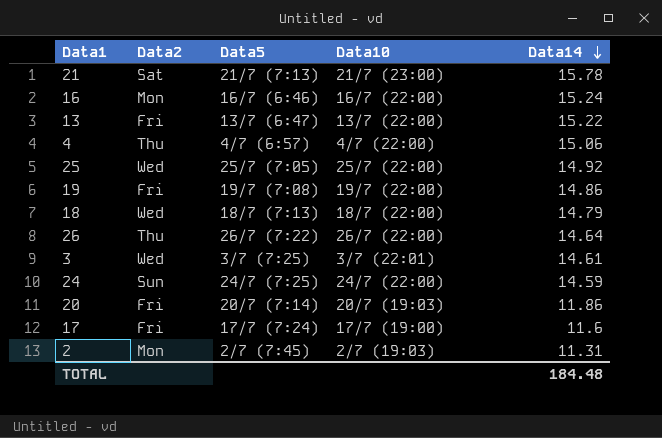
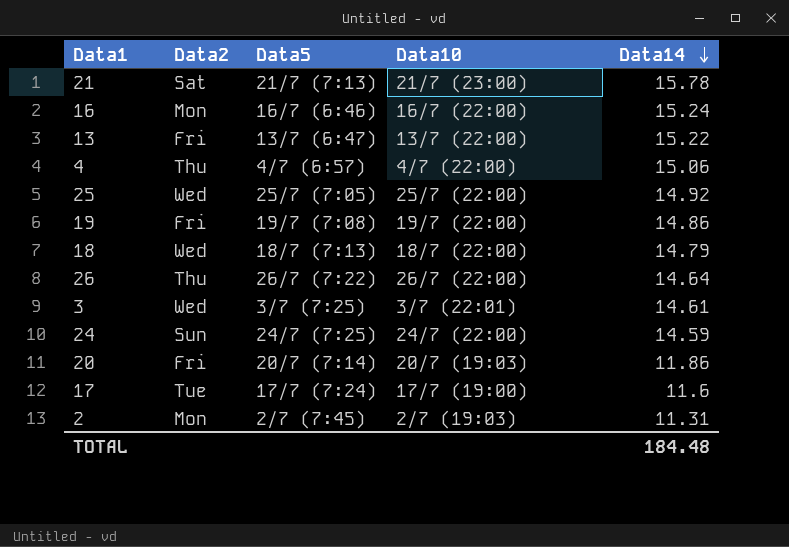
17 | Data2: Fri -> Tue

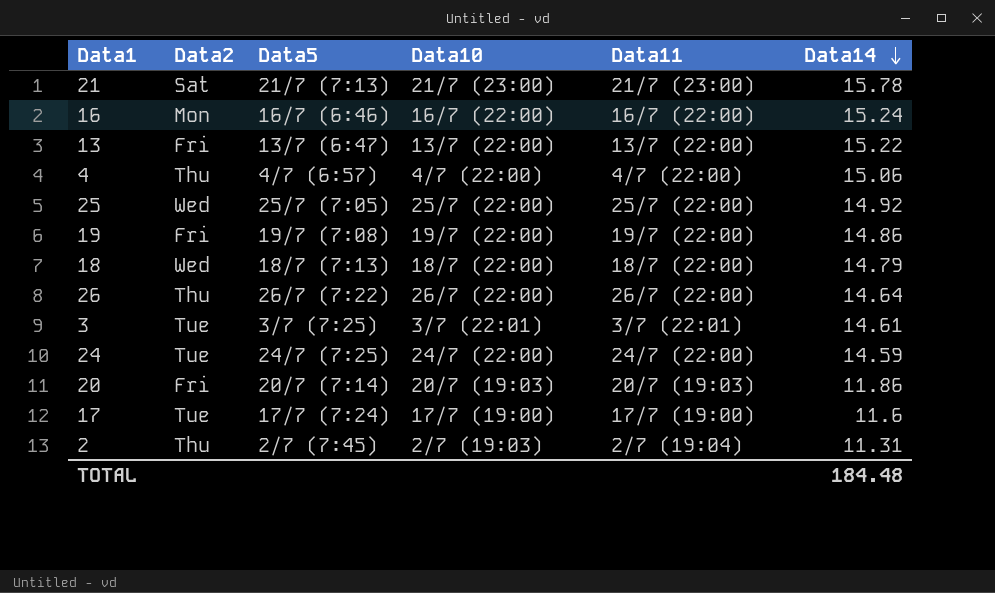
column Data11 | position: none -> 5
3 | Data2: Wed -> Tue
24 | Data2: Sun -> Tue
2 | Data2: Mon -> Thu

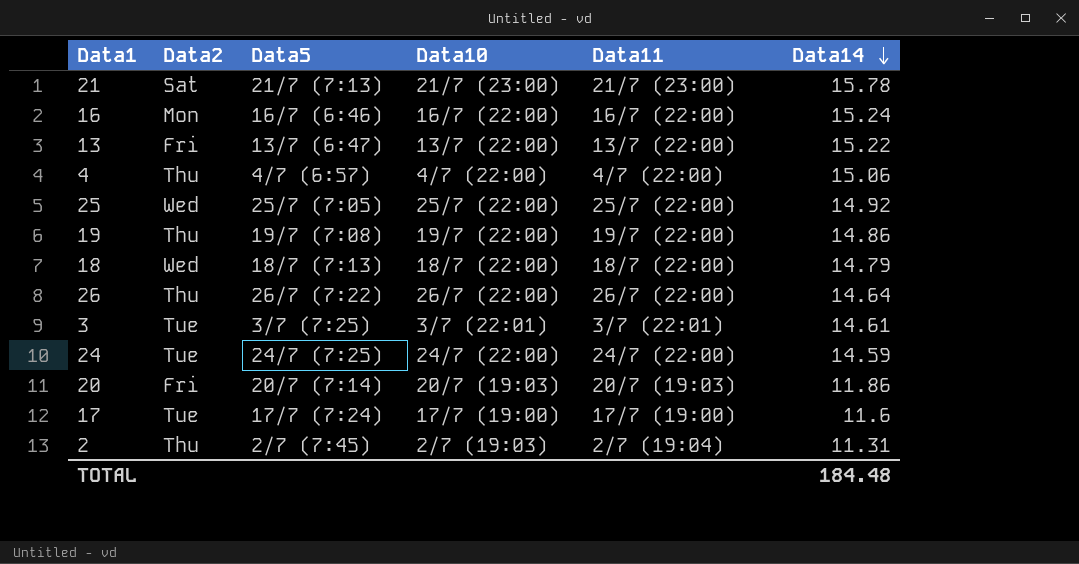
19 | Data2: Fri -> Thu

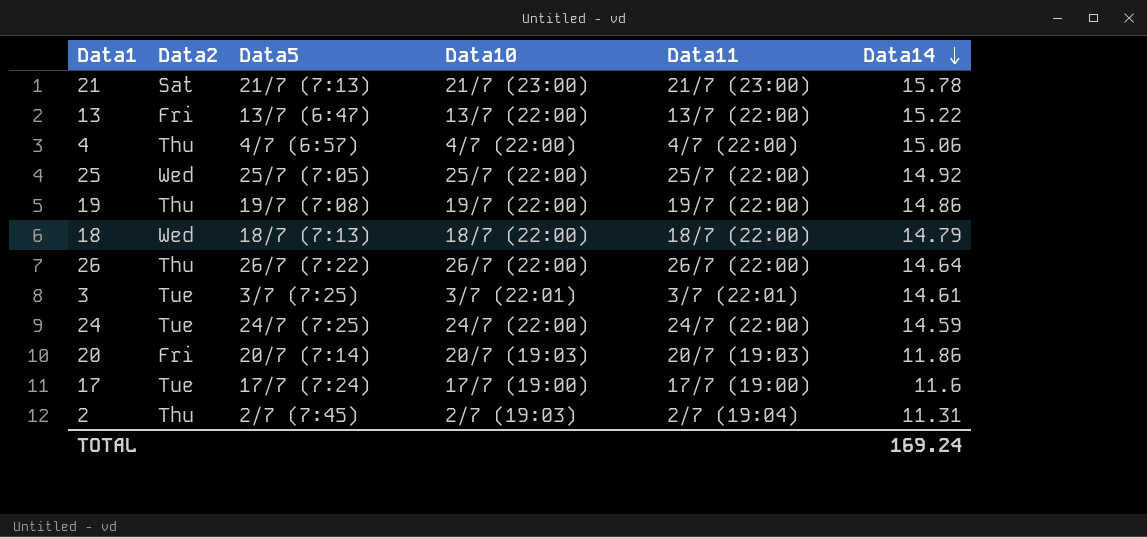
row 16: Mon | 16/7 (6:46) | 16/7 (22:00) | 16/7 (22:00) | 15.24 -> none
TOTAL | Data14: 184.48 -> 169.24

